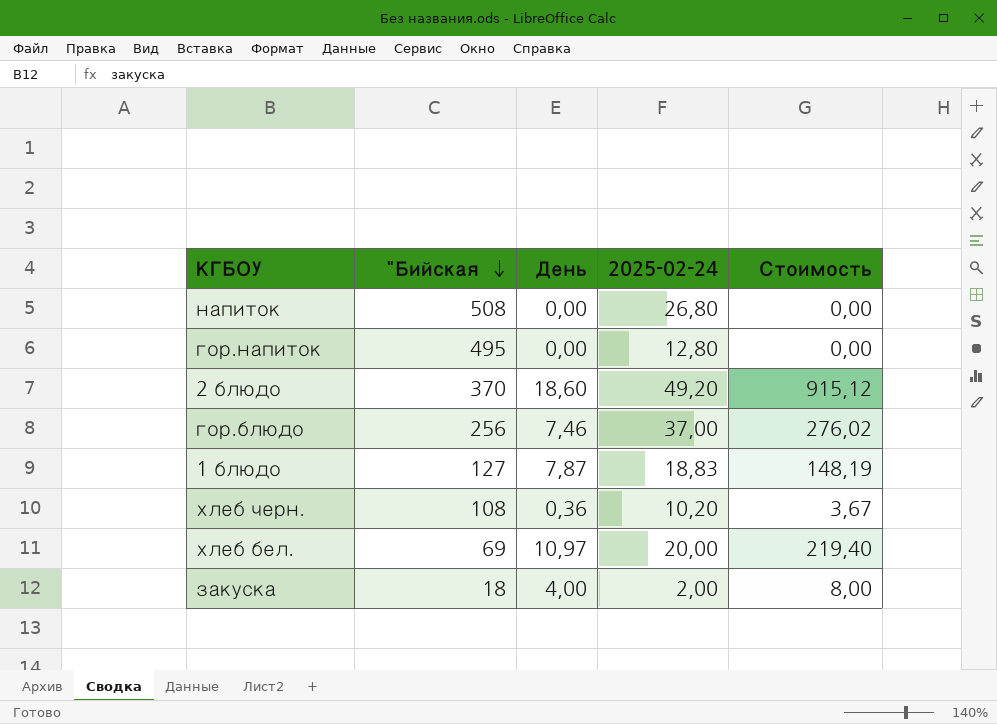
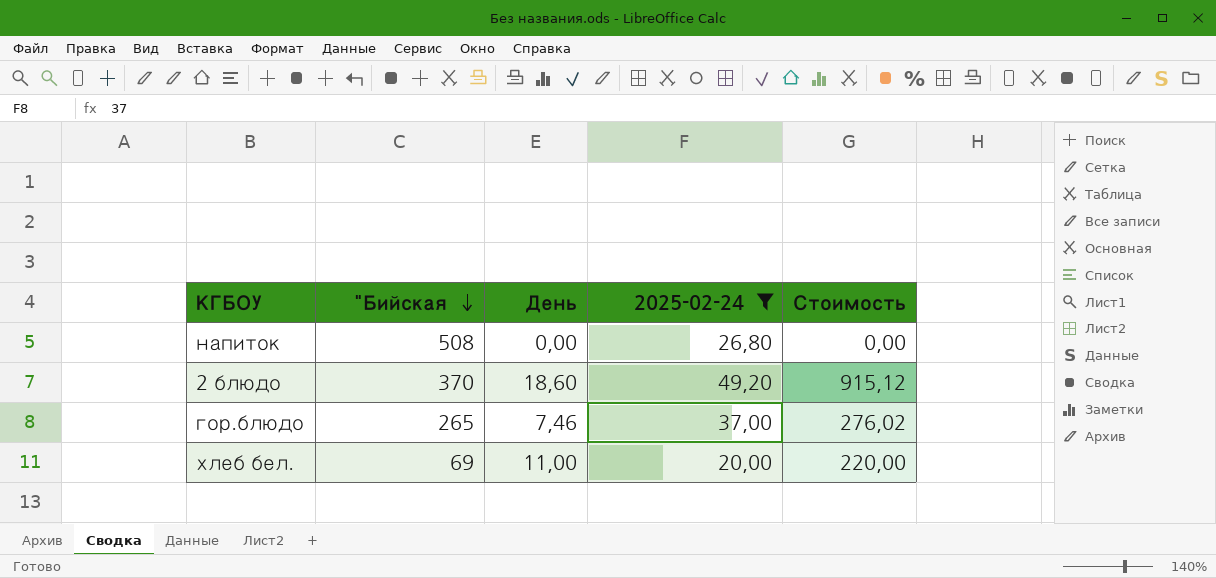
filter: none -> 2025-02-24 >= 20,00
гор.блюдо | "Бийская: 256 -> 265
хлеб бел. | День: 10,97 -> 11,00
хлеб бел. | Стоимость: 219,40 -> 220,00

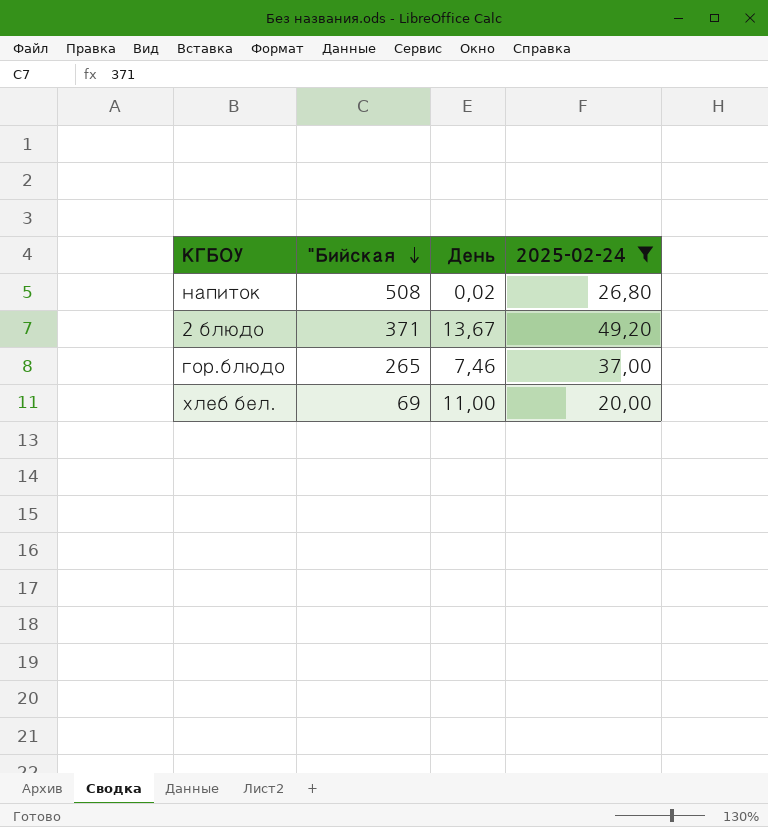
column Стоимость | formula: [День] * [2025-02-24] -> none
напиток | День: 0,00 -> 0,02
2 блюдо | "Бийская: 370 -> 371
2 блюдо | День: 18,60 -> 13,67

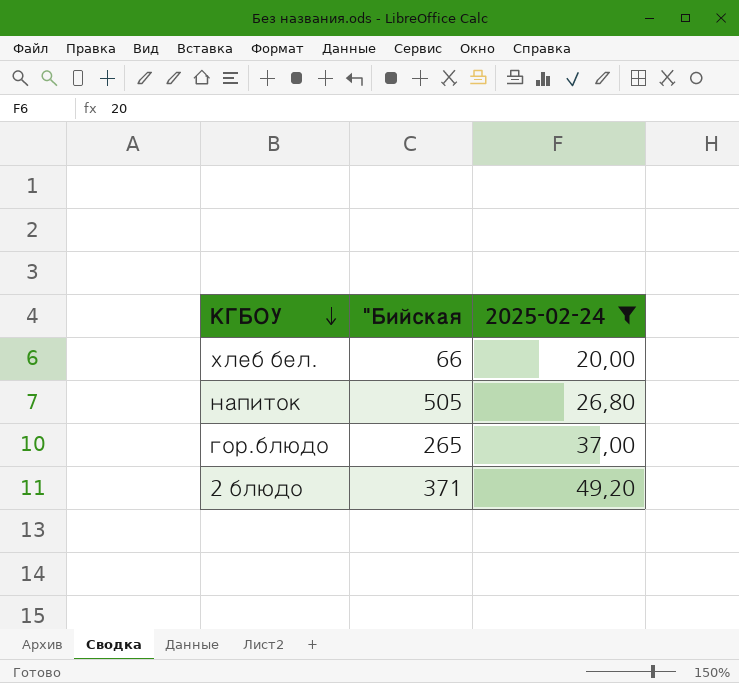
row order: "Бийская descending -> КГБОУ descending
column День | position: 3 -> none
хлеб бел. | "Бийская: 69 -> 66
напиток | "Бийская: 508 -> 505

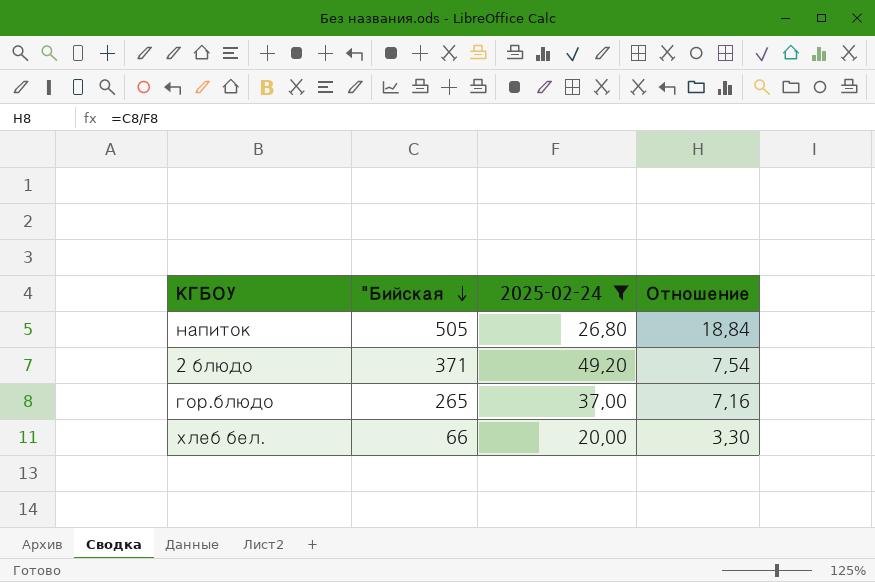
row order: КГБОУ descending -> "Бийская descending
column Отношение | formula: none -> ["Бийская] / [2025-02-24]

